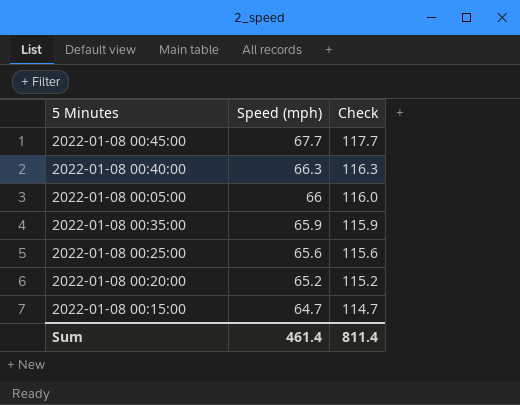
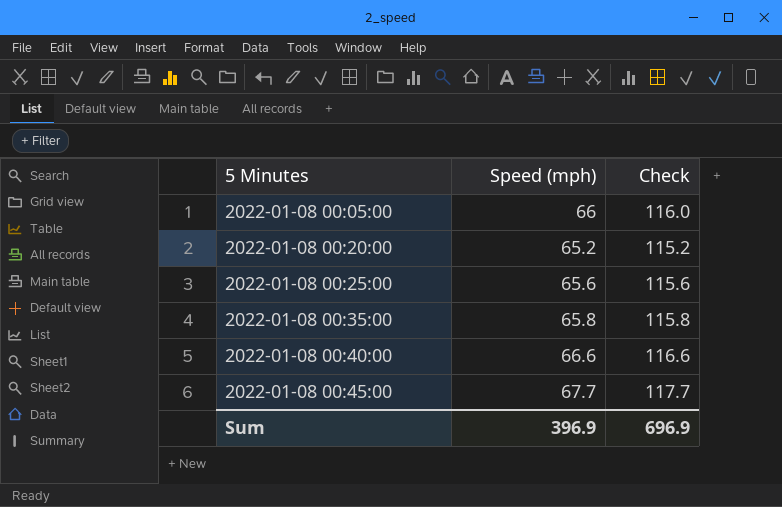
row order: Speed (mph) descending -> 5 Minutes ascending
row 2022-01-08 00:15:00: 64.7 | 114.7 -> none
2022-01-08 00:35:00 | Speed (mph): 65.9 -> 65.8
2022-01-08 00:35:00 | Check: 115.9 -> 115.8
2022-01-08 00:40:00 | Speed (mph): 66.3 -> 66.6
2022-01-08 00:40:00 | Check: 116.3 -> 116.6
Sum | Speed (mph): 461.4 -> 396.9
Sum | Check: 811.4 -> 696.9

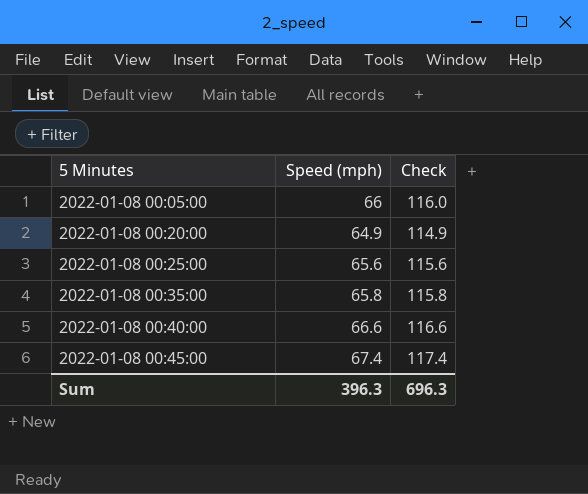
2022-01-08 00:20:00 | Speed (mph): 65.2 -> 64.9
2022-01-08 00:20:00 | Check: 115.2 -> 114.9
2022-01-08 00:45:00 | Speed (mph): 67.7 -> 67.4
2022-01-08 00:45:00 | Check: 117.7 -> 117.4
Sum | Speed (mph): 396.9 -> 396.3
Sum | Check: 696.9 -> 696.3

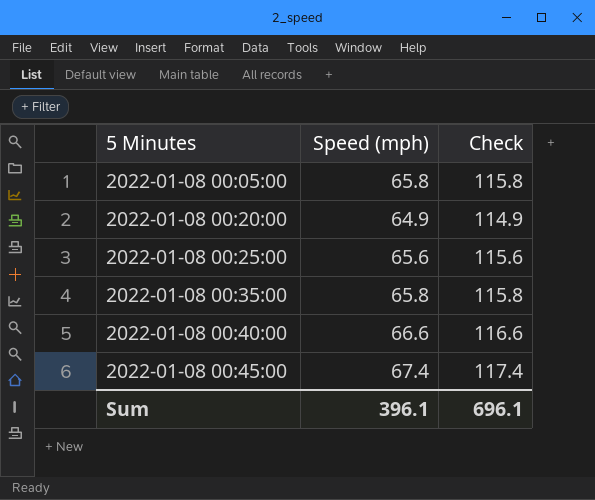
2022-01-08 00:05:00 | Speed (mph): 66 -> 65.8
2022-01-08 00:05:00 | Check: 116.0 -> 115.8
Sum | Speed (mph): 396.3 -> 396.1
Sum | Check: 696.3 -> 696.1

